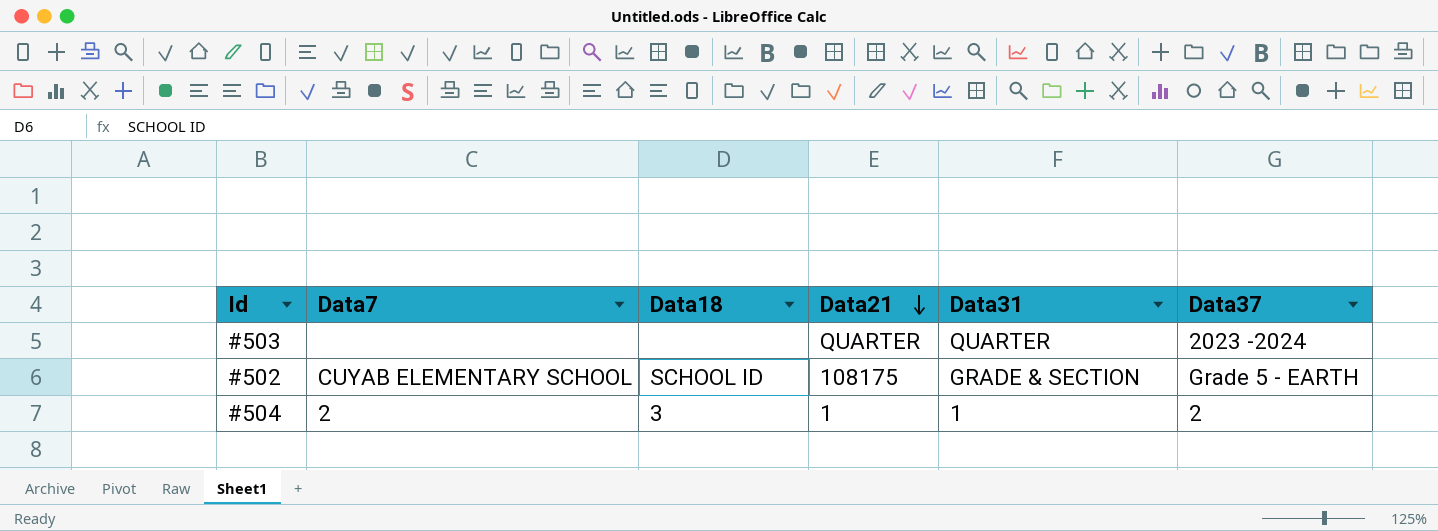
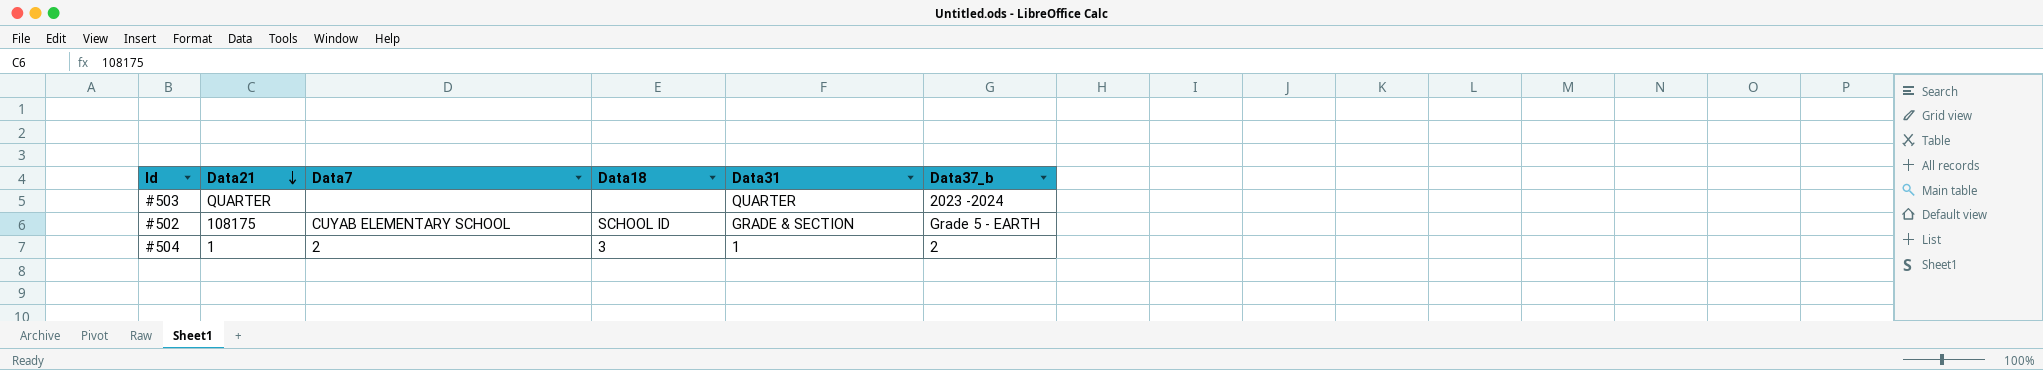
column Data21 | position: 4 -> 2
column name: Data37 -> Data37_b

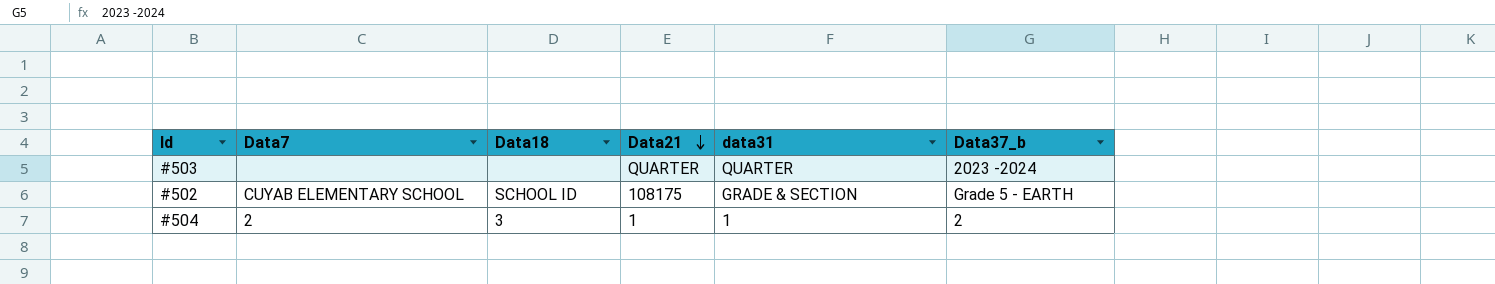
column Data21 | position: 2 -> 4
column name: Data31 -> data31

